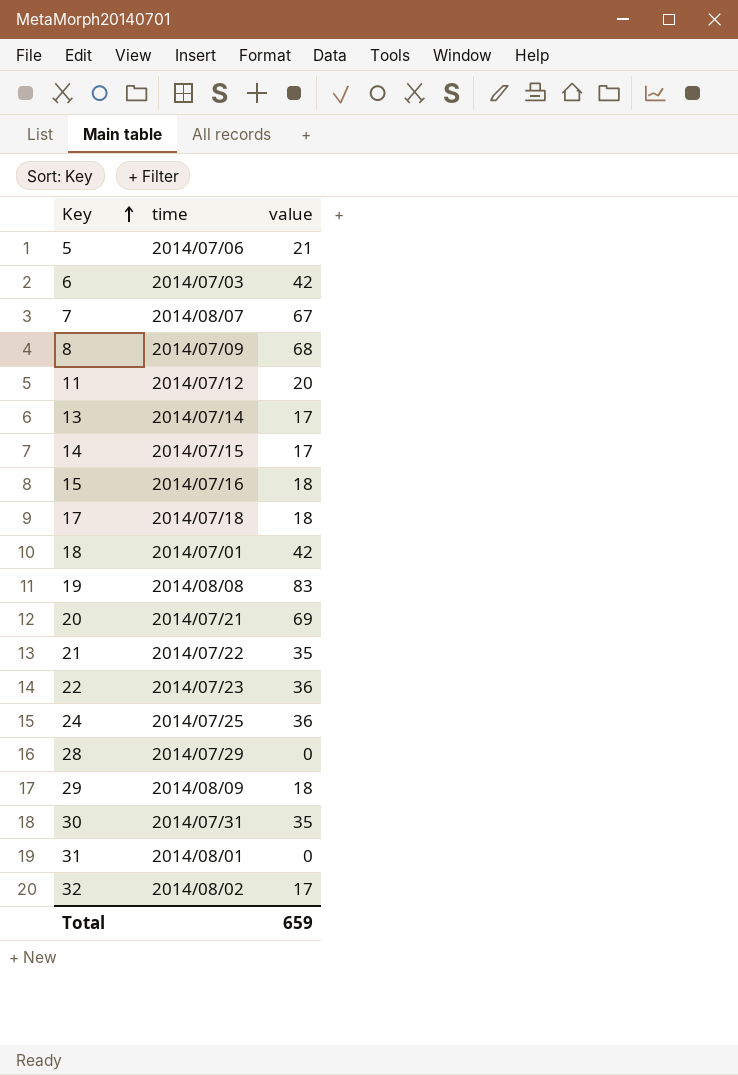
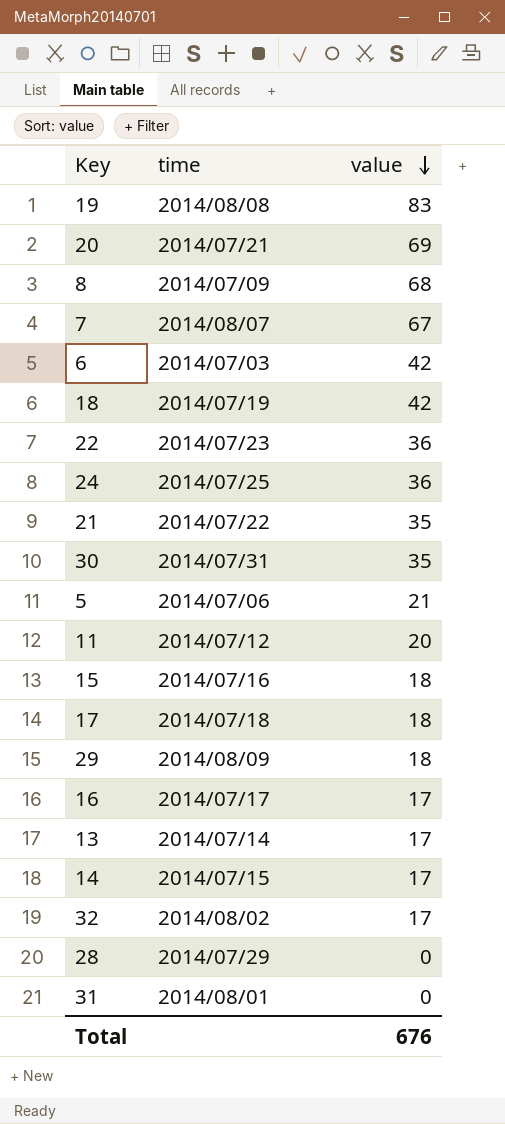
row order: Key ascending -> value descending
18 | time: 2014/07/01 -> 2014/07/19
row 16: none -> 2014/07/17 | 17
Total | value: 659 -> 676

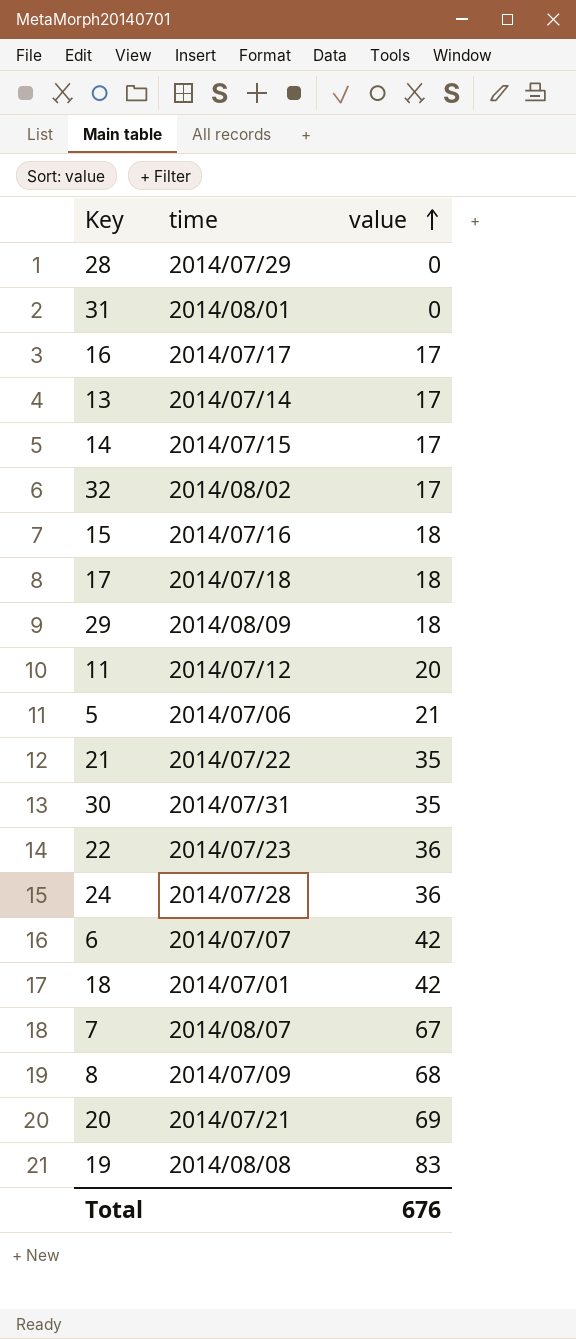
row order: value descending -> value ascending
24 | time: 2014/07/25 -> 2014/07/28
6 | time: 2014/07/03 -> 2014/07/07
18 | time: 2014/07/19 -> 2014/07/01

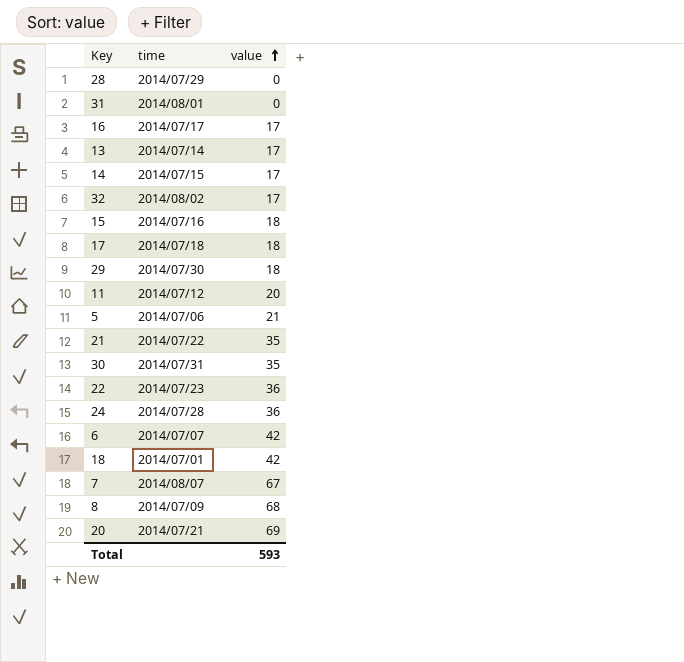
row 19: 2014/08/08 | 83 -> none
29 | time: 2014/08/09 -> 2014/07/30
Total | value: 676 -> 593

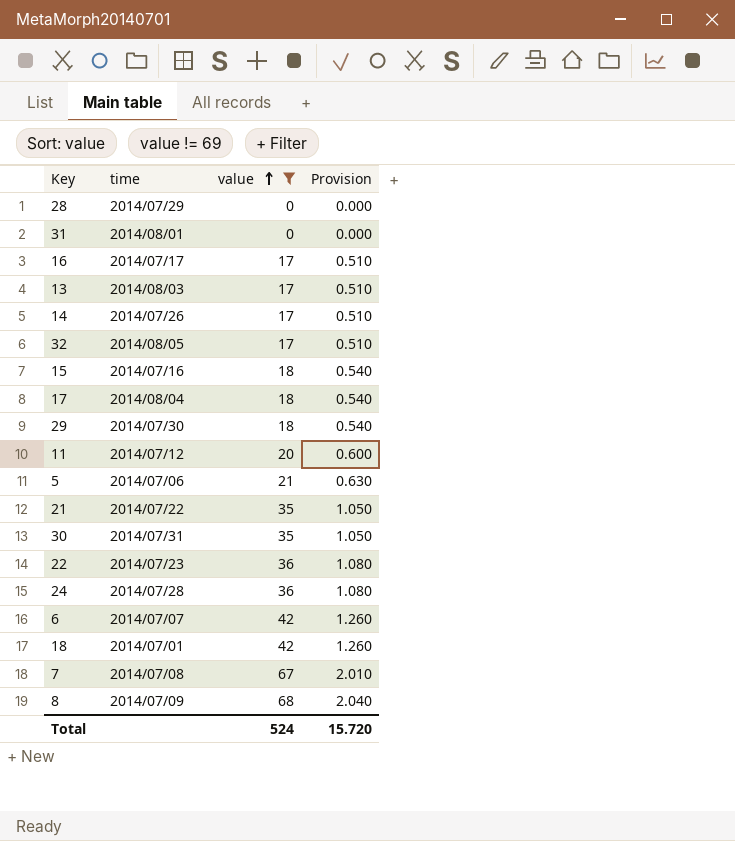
filter: none -> value != 69
column Provision | formula: none -> [value] * 0.03
13 | time: 2014/07/14 -> 2014/08/03
14 | time: 2014/07/15 -> 2014/07/26
32 | time: 2014/08/02 -> 2014/08/05
17 | time: 2014/07/18 -> 2014/08/04
7 | time: 2014/08/07 -> 2014/07/08
Total | value: 593 -> 524

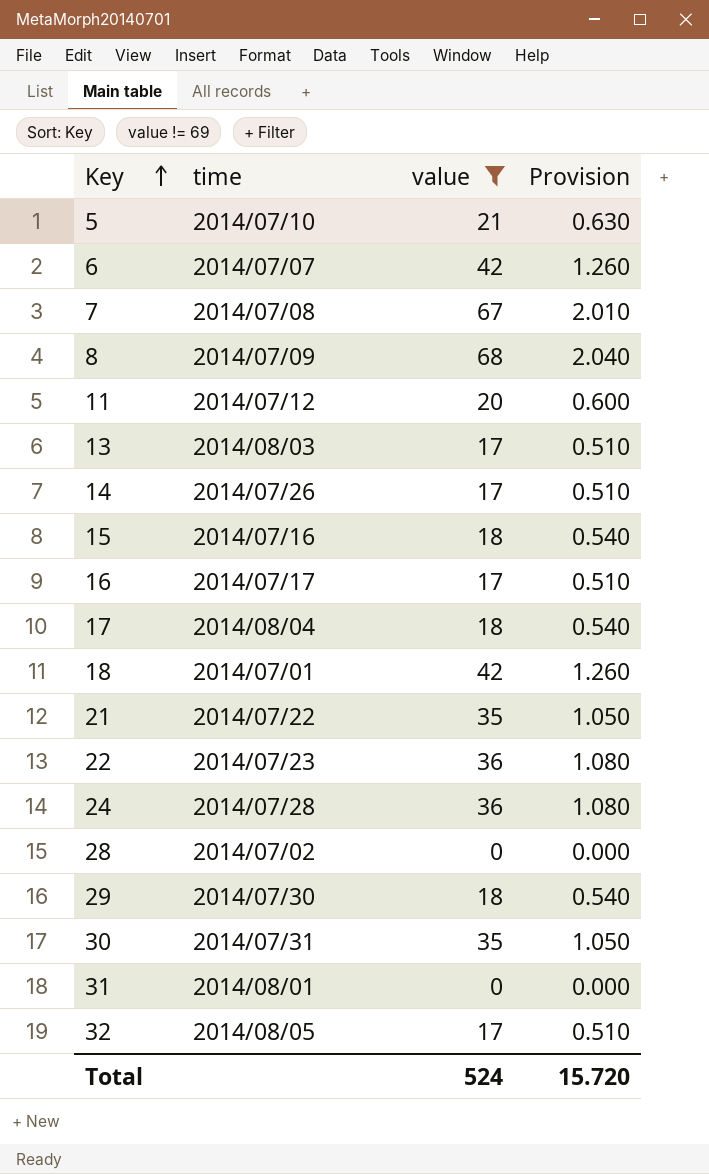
row order: value ascending -> Key ascending
5 | time: 2014/07/06 -> 2014/07/10
28 | time: 2014/07/29 -> 2014/07/02

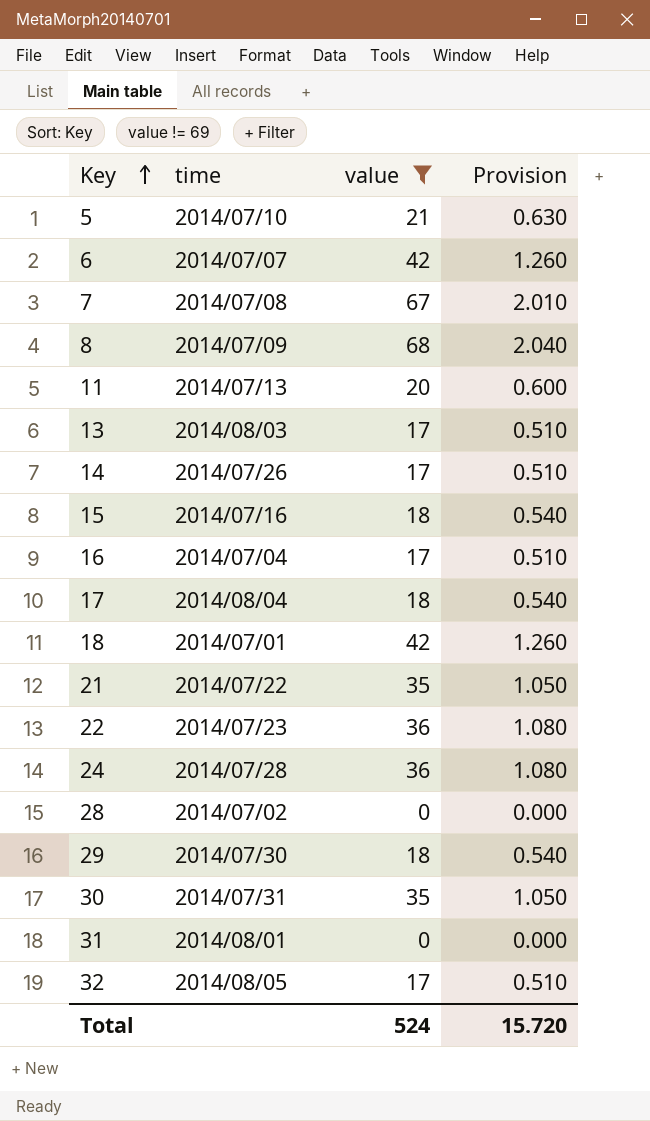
11 | time: 2014/07/12 -> 2014/07/13
16 | time: 2014/07/17 -> 2014/07/04

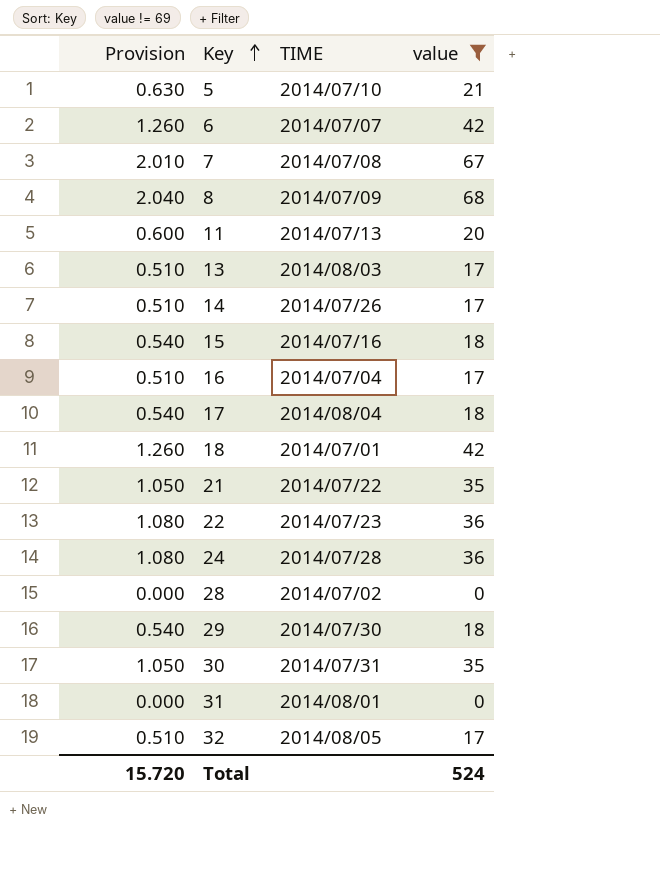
column Provision | position: 4 -> 1
column name: time -> TIME

